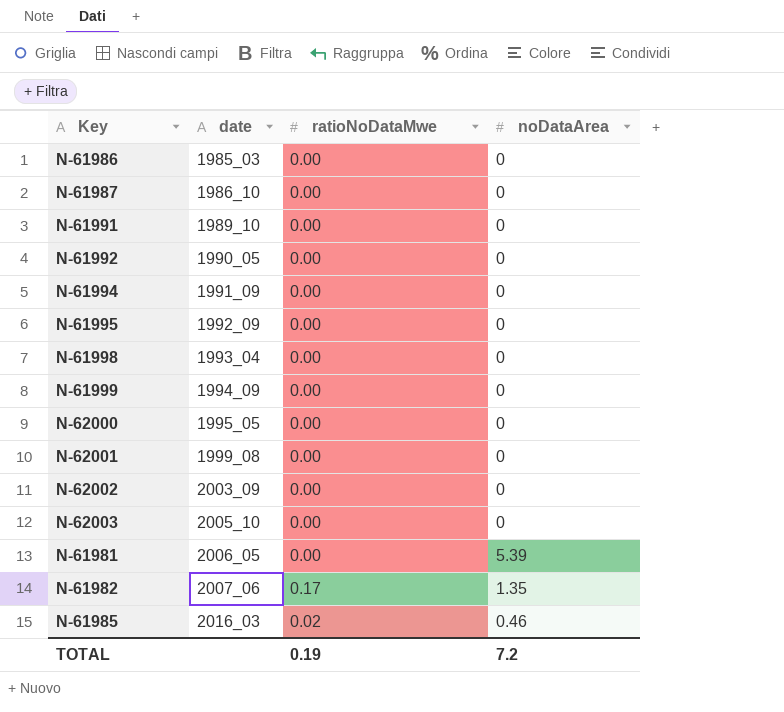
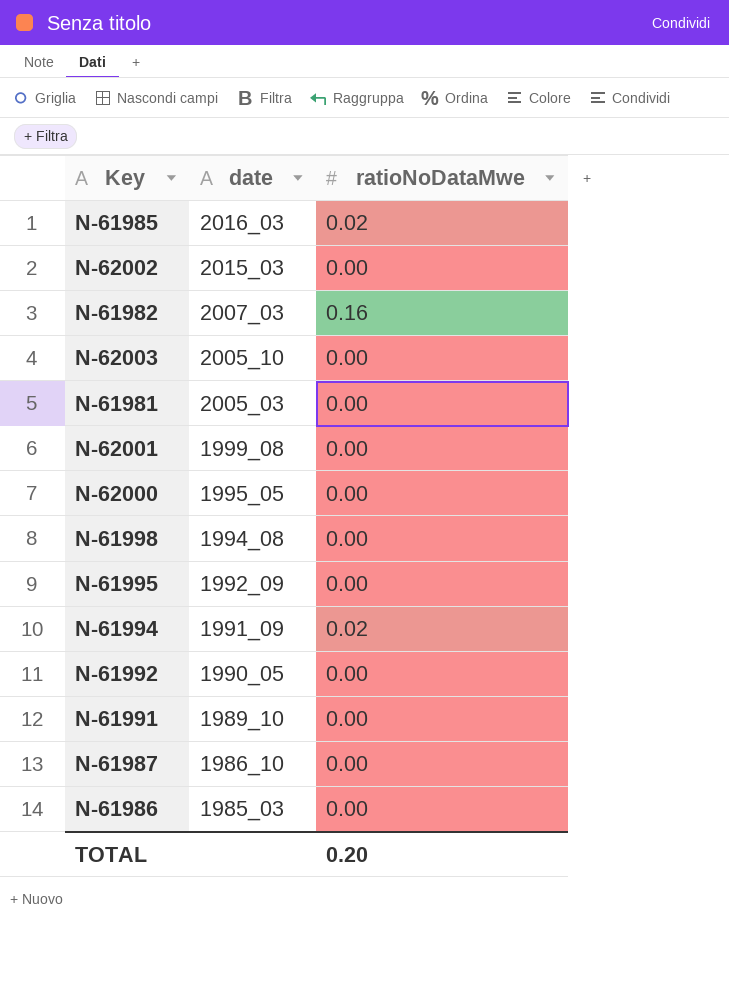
row order: date ascending -> date descending
column noDataArea | position: 4 -> none
row N-61999: 1994_09 | 0.00 | 0 -> none
N-62002 | date: 2003_09 -> 2015_03
N-61982 | date: 2007_06 -> 2007_03
N-61982 | ratioNoDataMwe: 0.17 -> 0.16
N-61981 | date: 2006_05 -> 2005_03
N-61998 | date: 1993_04 -> 1994_08
N-61994 | ratioNoDataMwe: 0.00 -> 0.02
TOTAL | ratioNoDataMwe: 0.19 -> 0.20

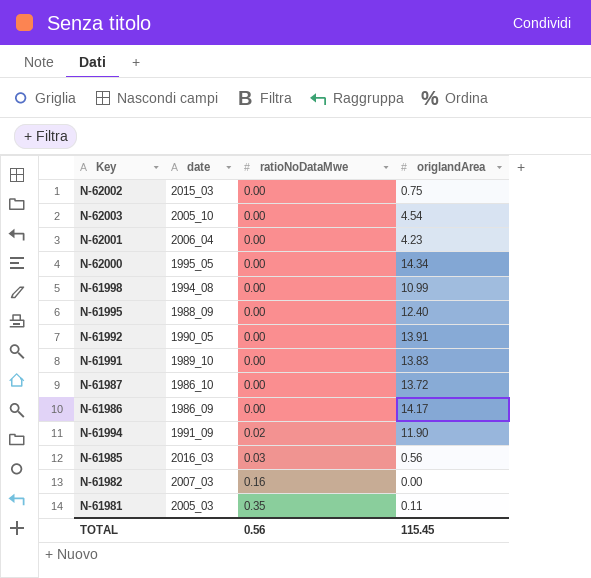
row order: date descending -> ratioNoDataMwe ascending
column origlandArea | position: none -> 4
N-62001 | date: 1999_08 -> 2006_04
N-61995 | date: 1992_09 -> 1988_09
N-61986 | date: 1985_03 -> 1986_09
N-61985 | ratioNoDataMwe: 0.02 -> 0.03
N-61981 | ratioNoDataMwe: 0.00 -> 0.35
TOTAL | ratioNoDataMwe: 0.20 -> 0.56

